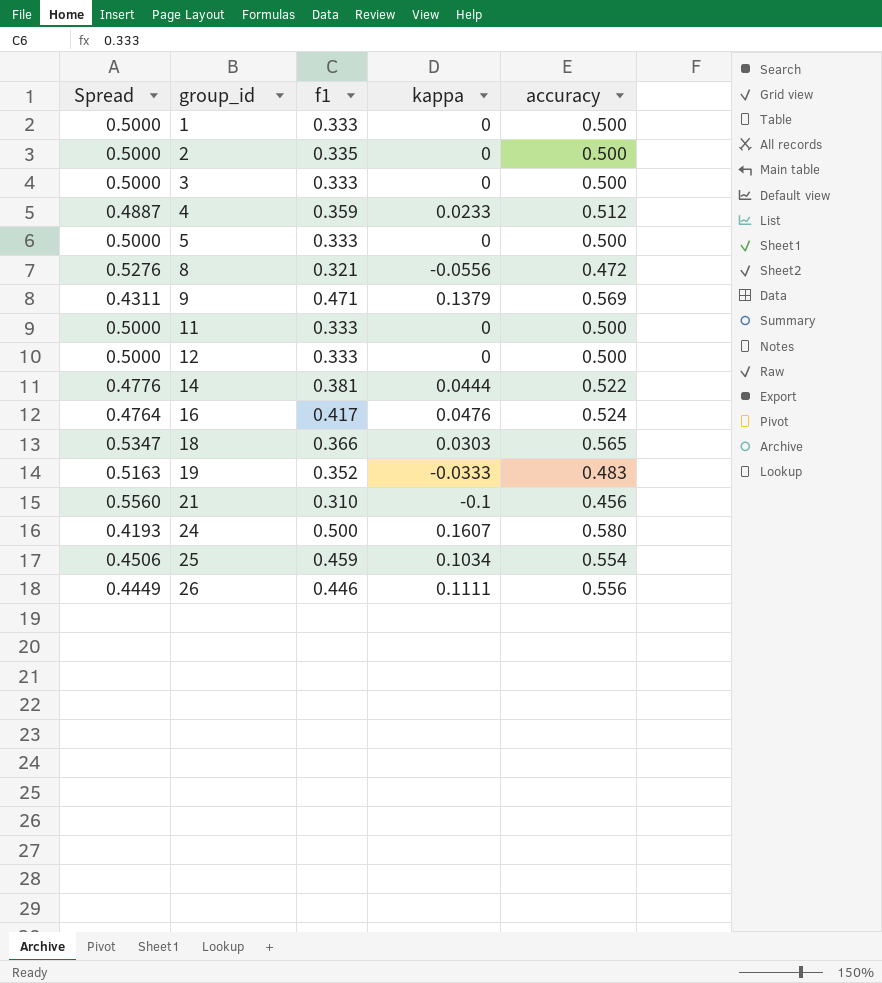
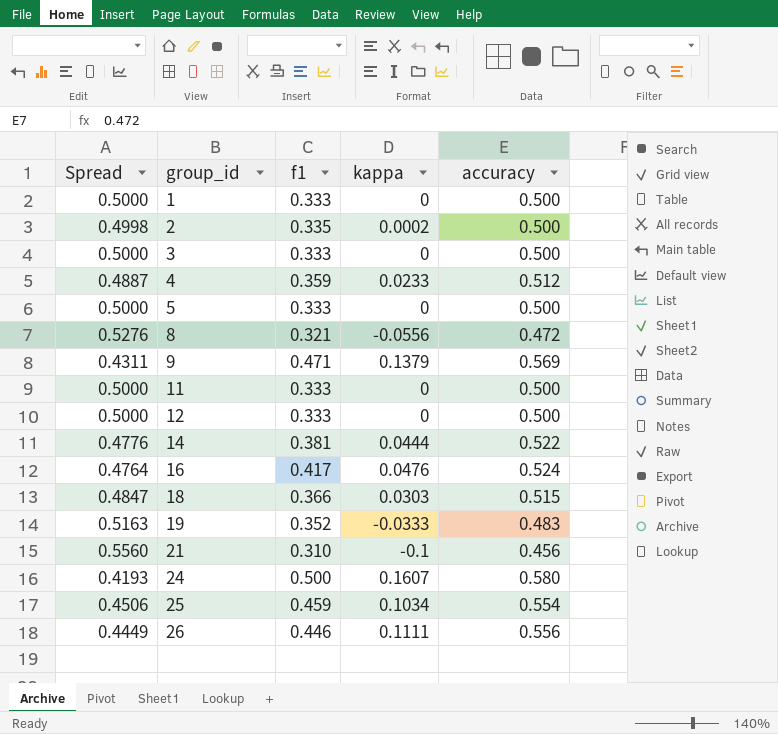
2 | Spread: 0.5000 -> 0.4998
2 | kappa: 0 -> 0.0002
18 | Spread: 0.5347 -> 0.4847
18 | accuracy: 0.565 -> 0.515

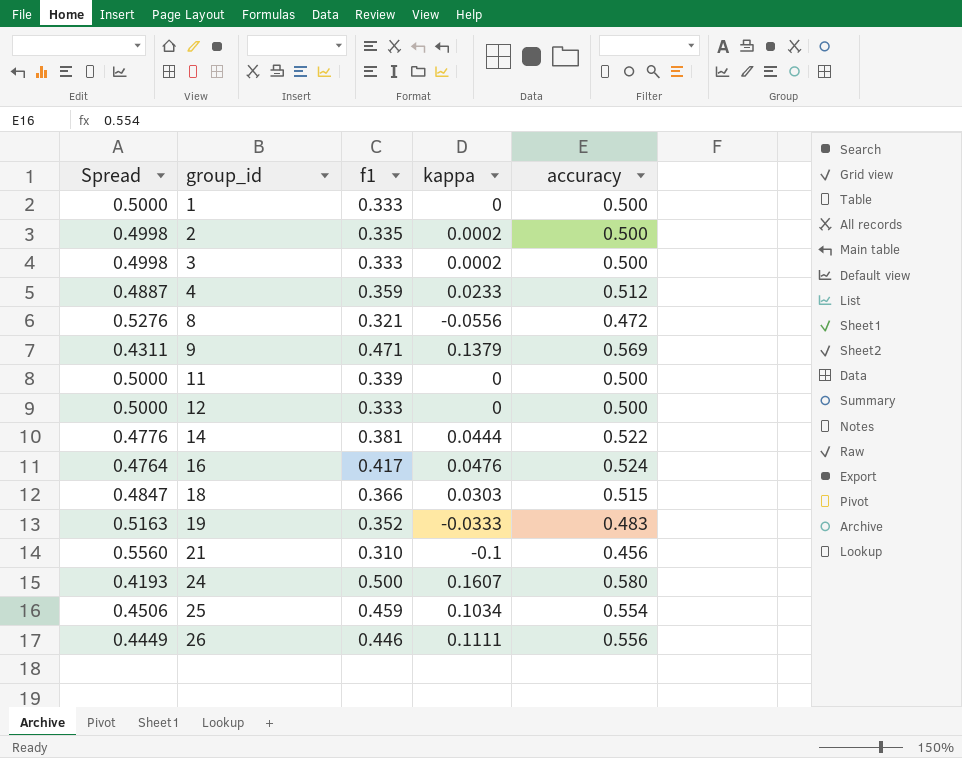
row 5: 0.5000 | 0.333 | 0 | 0.500 -> none
3 | Spread: 0.5000 -> 0.4998
3 | kappa: 0 -> 0.0002
11 | f1: 0.333 -> 0.339

